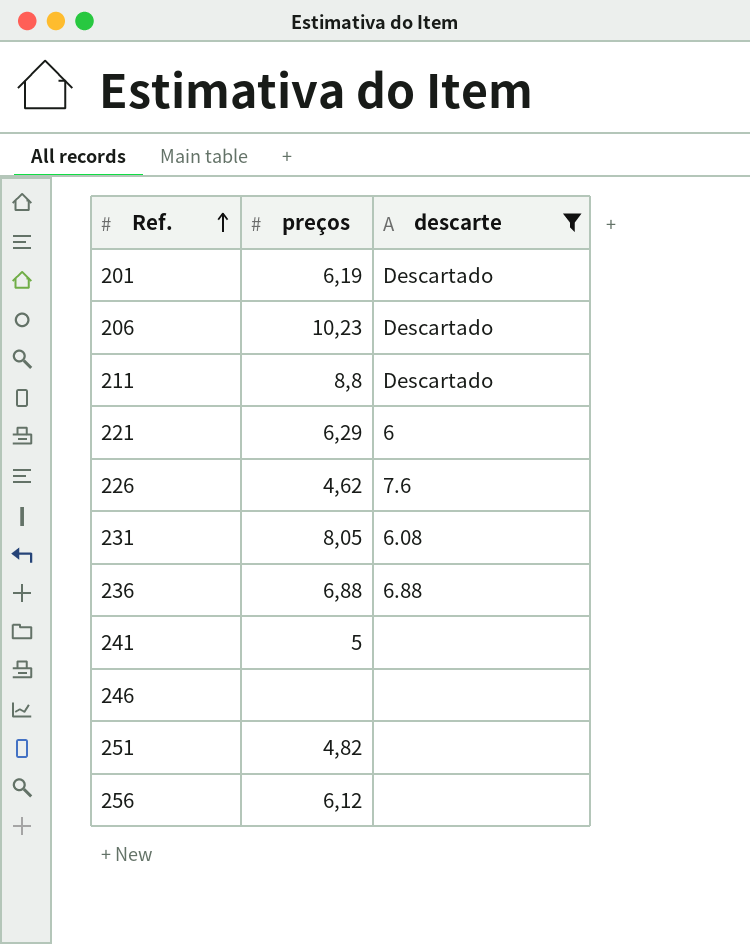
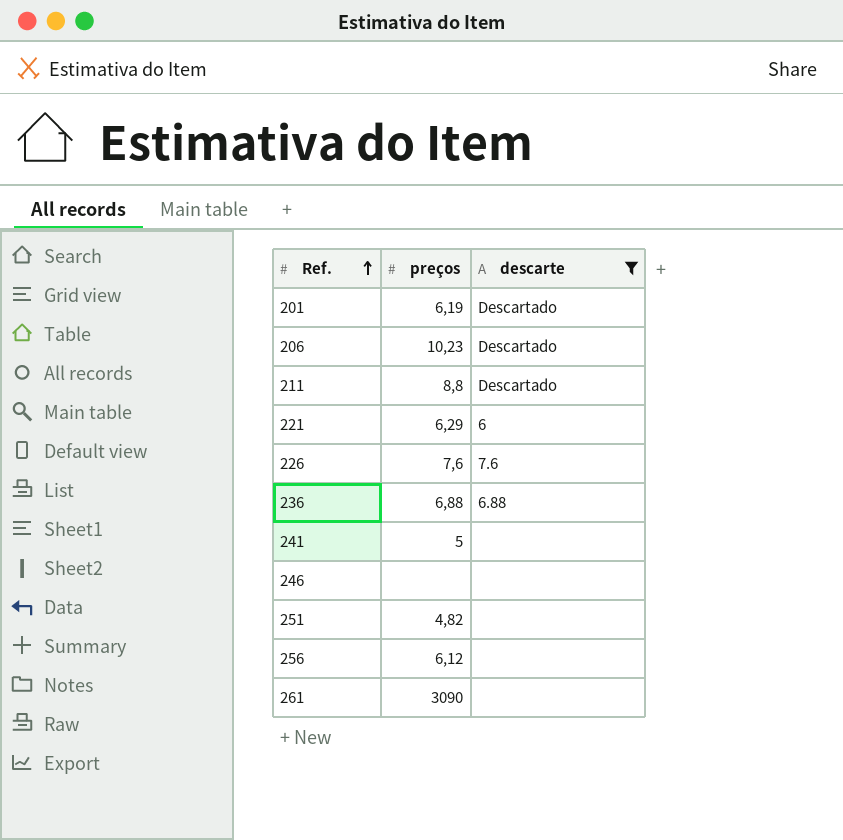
row 231: 8,05 | 6.08 -> none
226 | preços: 4,62 -> 7,6
row 261: none -> 3090 | none

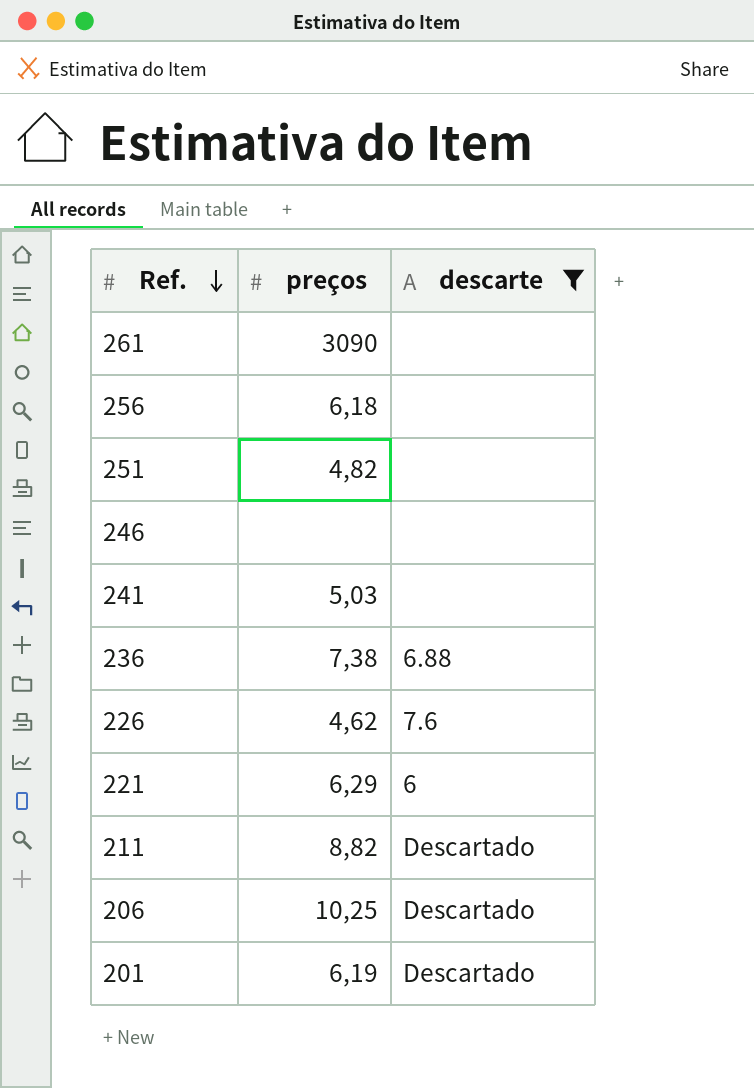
row order: Ref. ascending -> Ref. descending
256 | preços: 6,12 -> 6,18
241 | preços: 5 -> 5,03
236 | preços: 6,88 -> 7,38
226 | preços: 7,6 -> 4,62
211 | preços: 8,8 -> 8,82
206 | preços: 10,23 -> 10,25

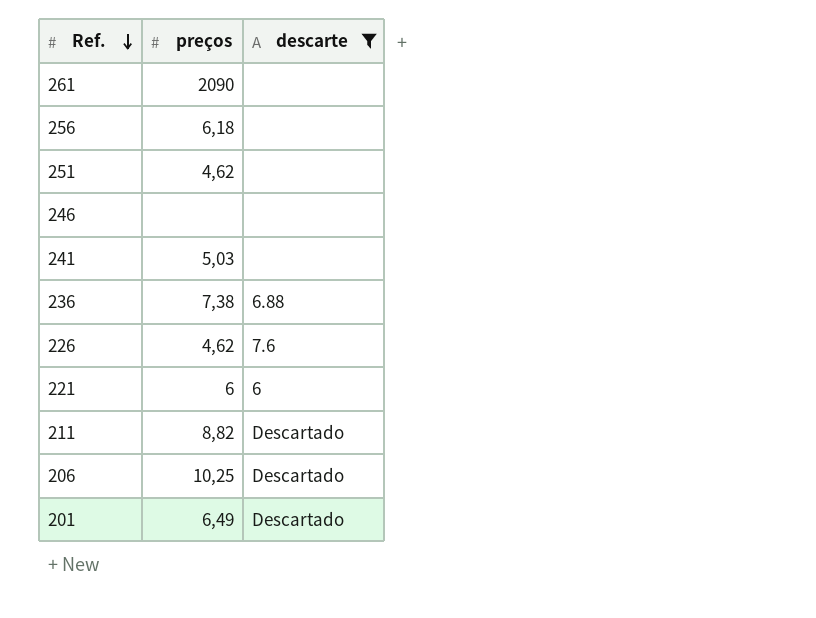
261 | preços: 3090 -> 2090
251 | preços: 4,82 -> 4,62
221 | preços: 6,29 -> 6
201 | preços: 6,19 -> 6,49

